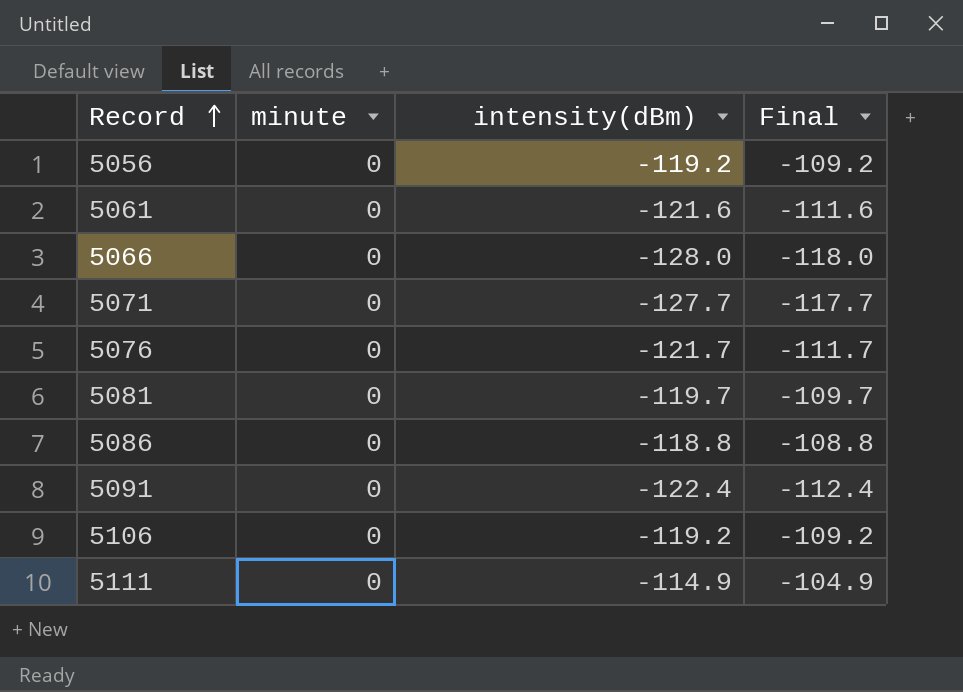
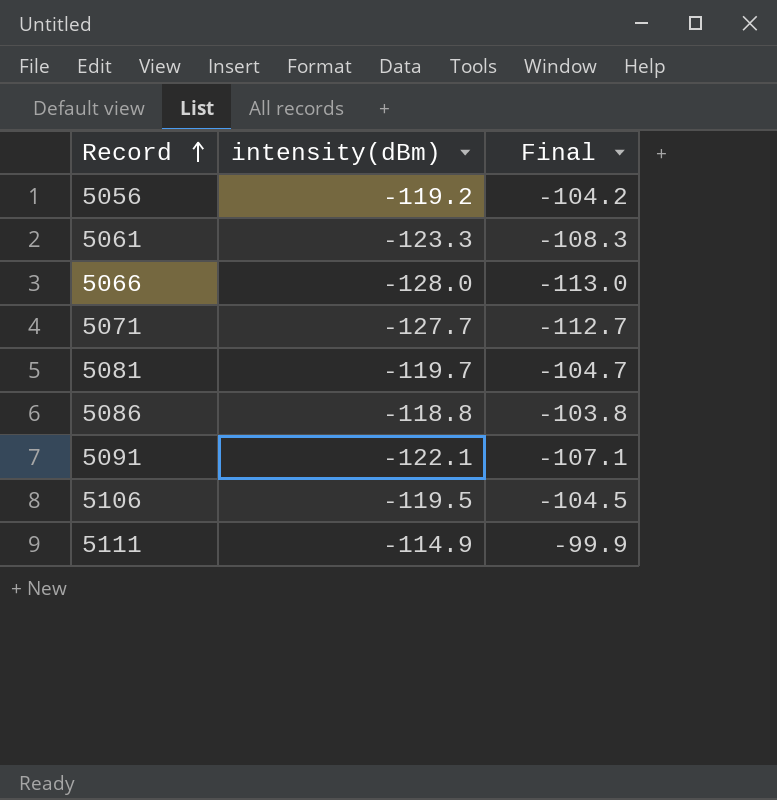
column minute | position: 2 -> none
column Final | formula: [intensity(dBm)] + 10 -> [intensity(dBm)] + 15
row 5076: 0 | -121.7 | -111.7 -> none
5061 | intensity(dBm): -121.6 -> -123.3
5091 | intensity(dBm): -122.4 -> -122.1
5106 | intensity(dBm): -119.2 -> -119.5

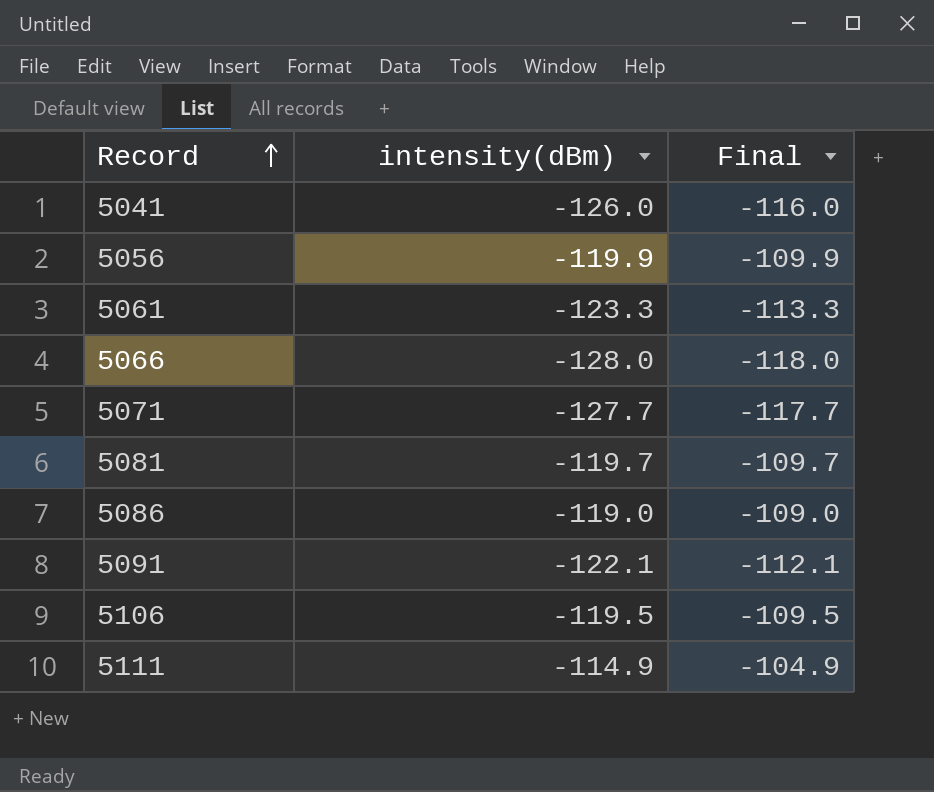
column Final | formula: [intensity(dBm)] + 15 -> [intensity(dBm)] + 10
row 5041: none -> -126.0 | -116.0
5056 | intensity(dBm): -119.2 -> -119.9
5086 | intensity(dBm): -118.8 -> -119.0

